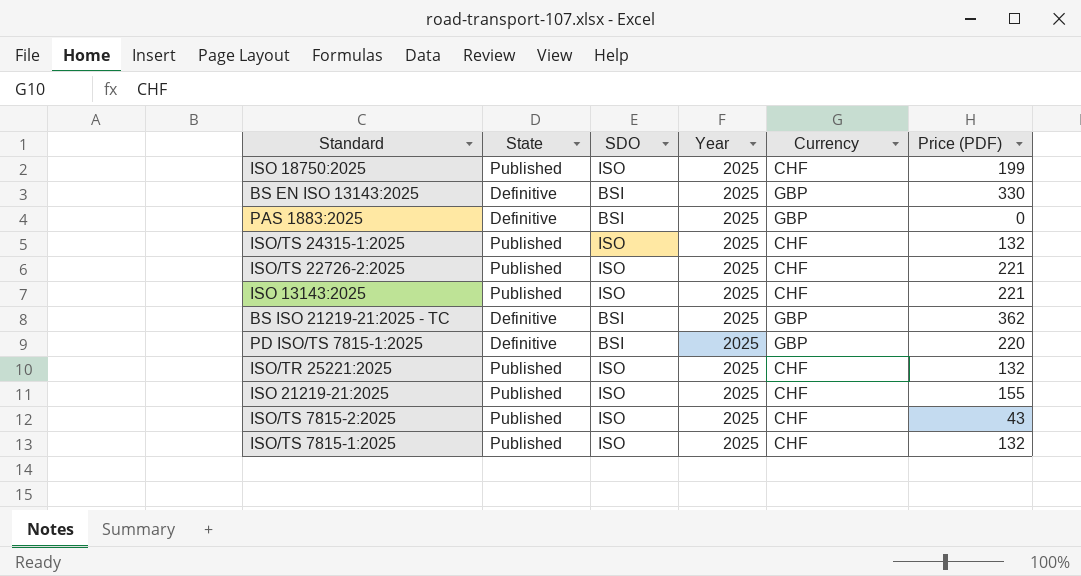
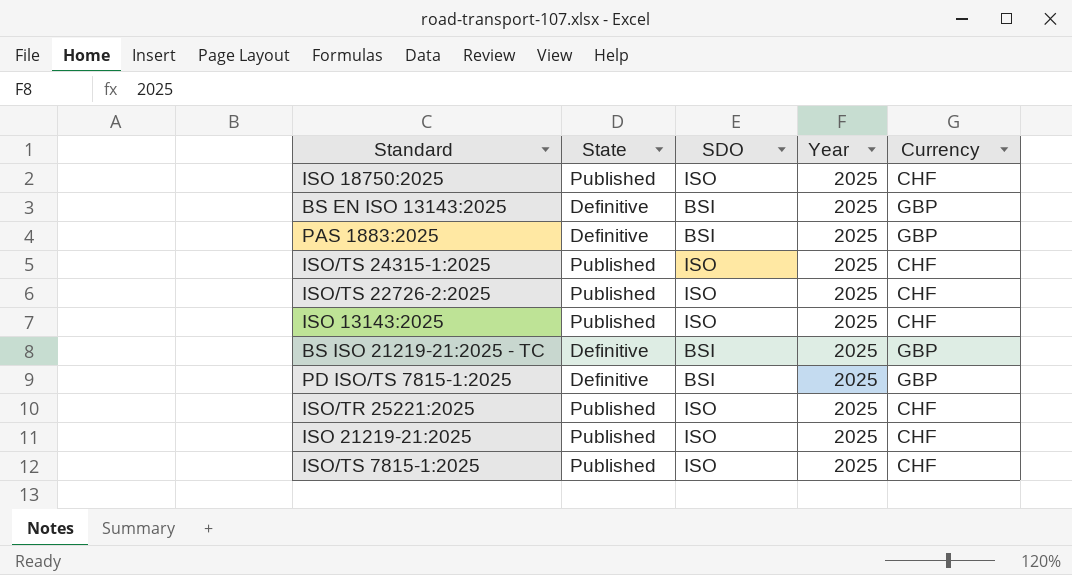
column Price (PDF) | position: 6 -> none
row ISO/TS 7815-2:2025: Published | ISO | 2025 | CHF | 43 -> none

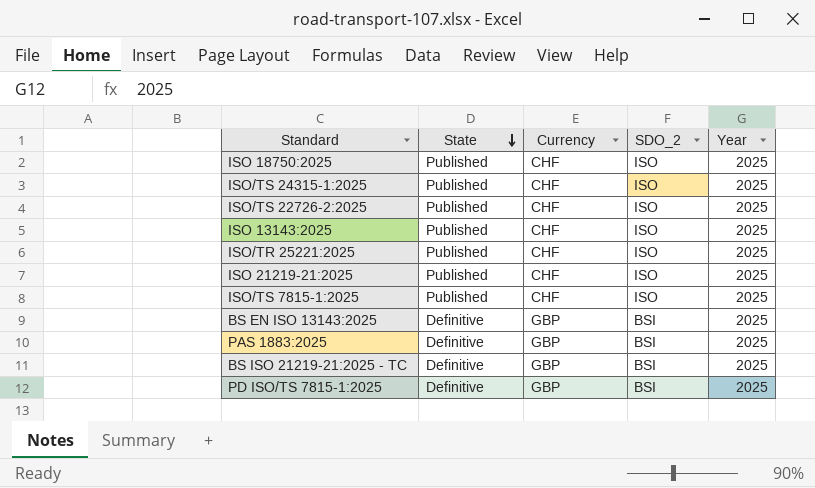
row order: none -> State descending
column Currency | position: 5 -> 3
column name: SDO -> SDO_2

